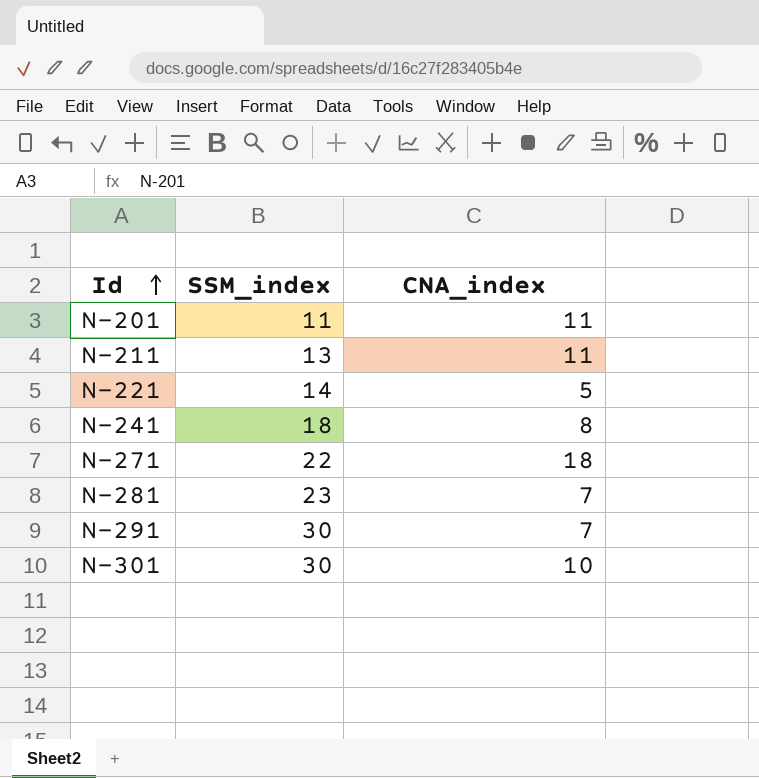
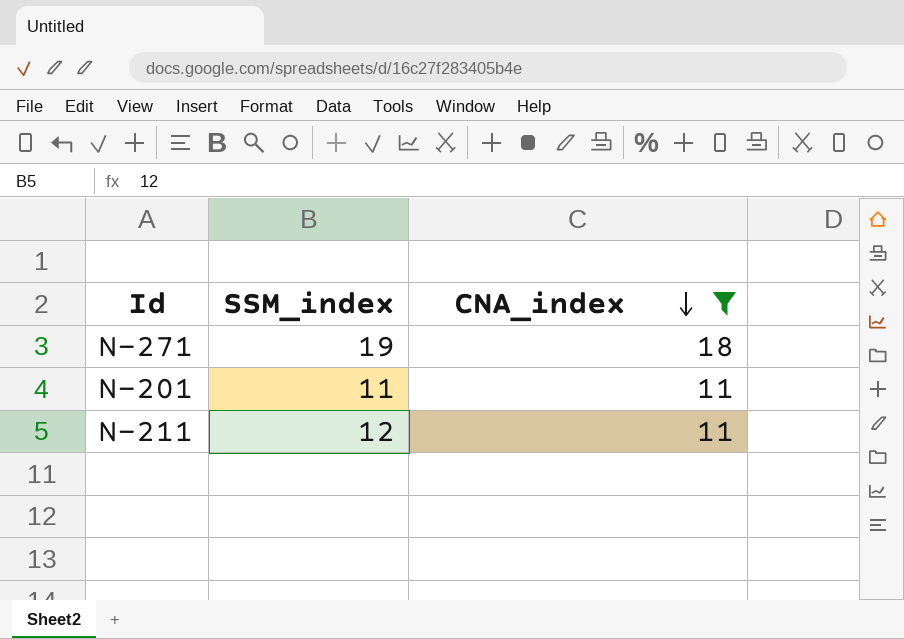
filter: none -> CNA_index >= 11
row order: Id ascending -> CNA_index descending
N-271 | SSM_index: 22 -> 19
N-211 | SSM_index: 13 -> 12

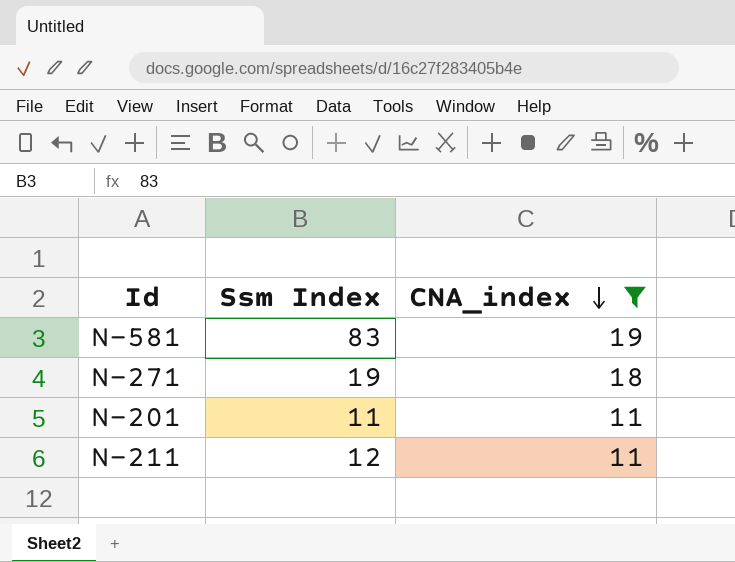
column name: SSM_index -> Ssm Index
row N-581: none -> 83 | 19

